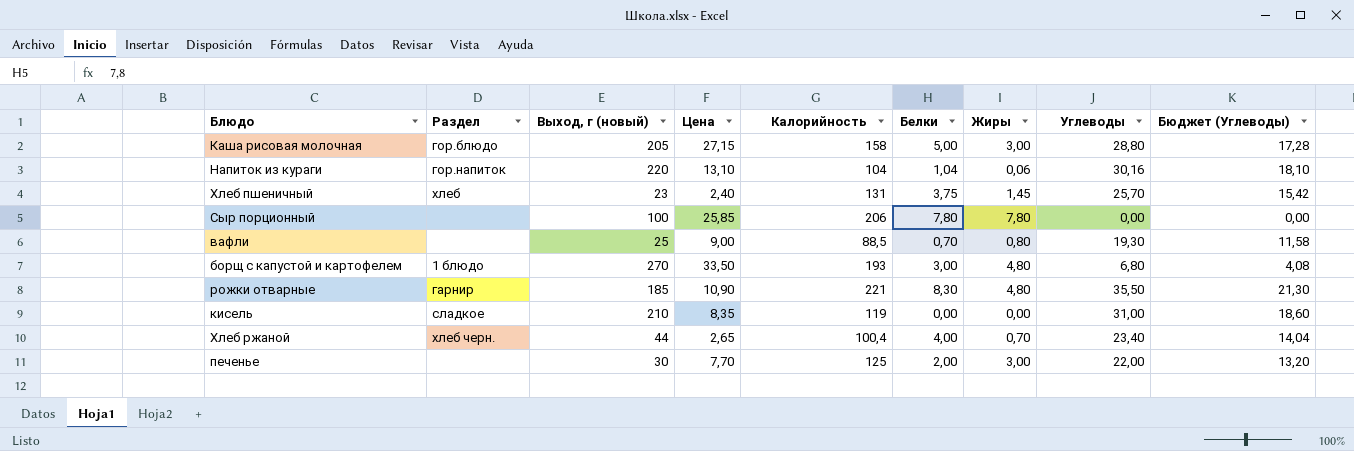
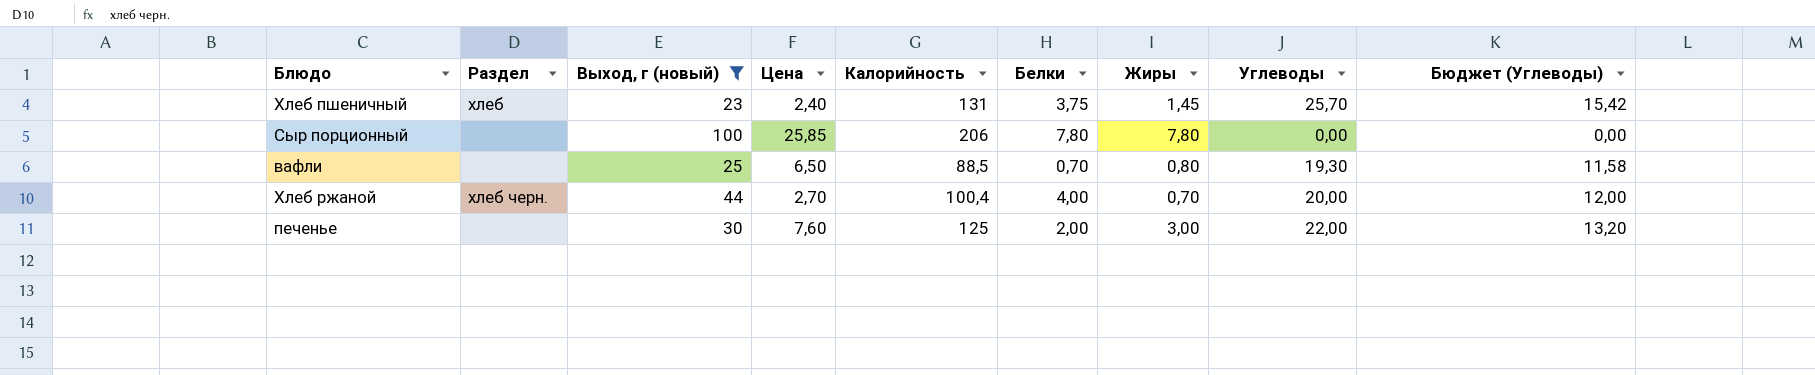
filter: none -> Выход, г (новый) <= 100
вафли | Цена: 9,00 -> 6,50
Хлеб ржаной | Цена: 2,65 -> 2,70
Хлеб ржаной | Углеводы: 23,40 -> 20,00
Хлеб ржаной | Бюджет (Углеводы): 14,04 -> 12,00
печенье | Цена: 7,70 -> 7,60

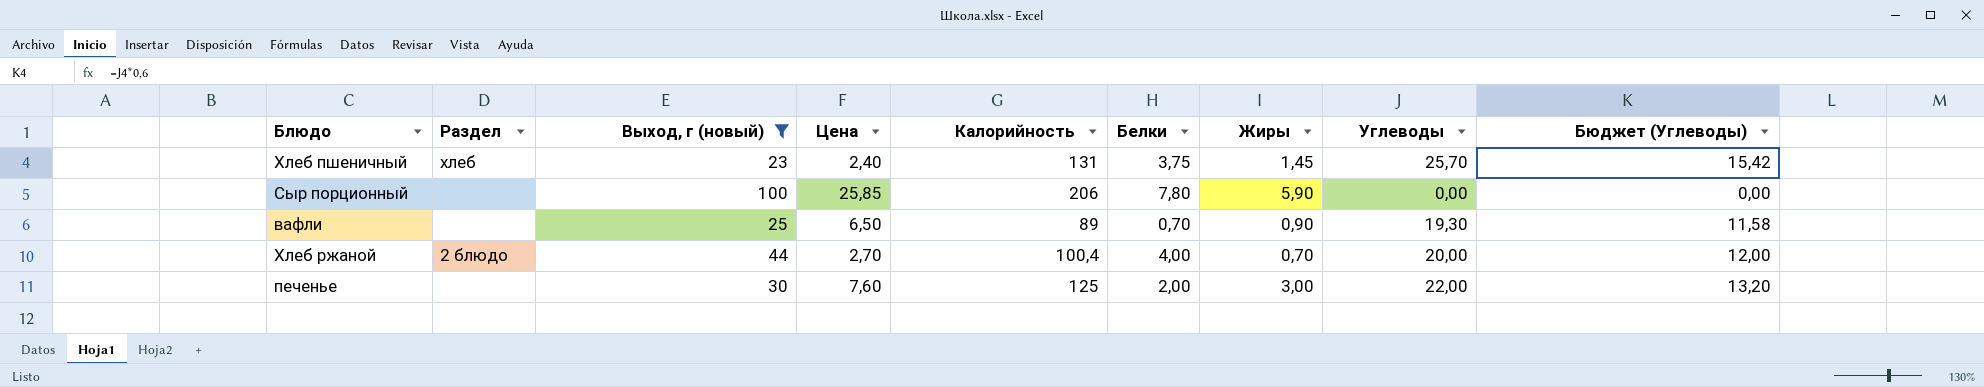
Сыр порционный | Жиры: 7,80 -> 5,90
вафли | Калорийность: 88,5 -> 89
вафли | Жиры: 0,80 -> 0,90
Хлеб ржаной | Раздел: хлеб черн. -> 2 блюдо

